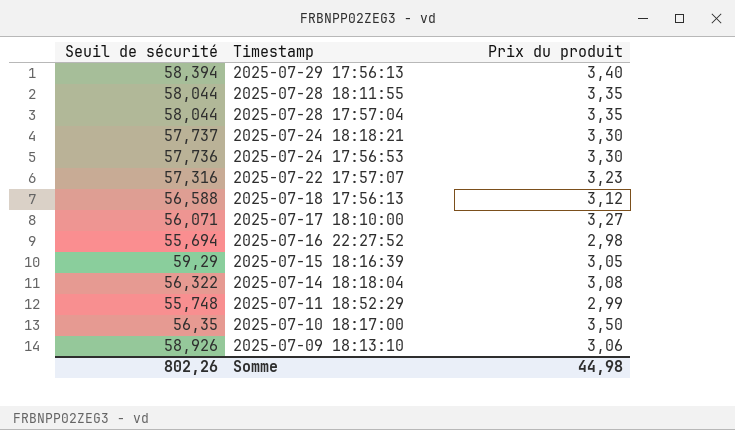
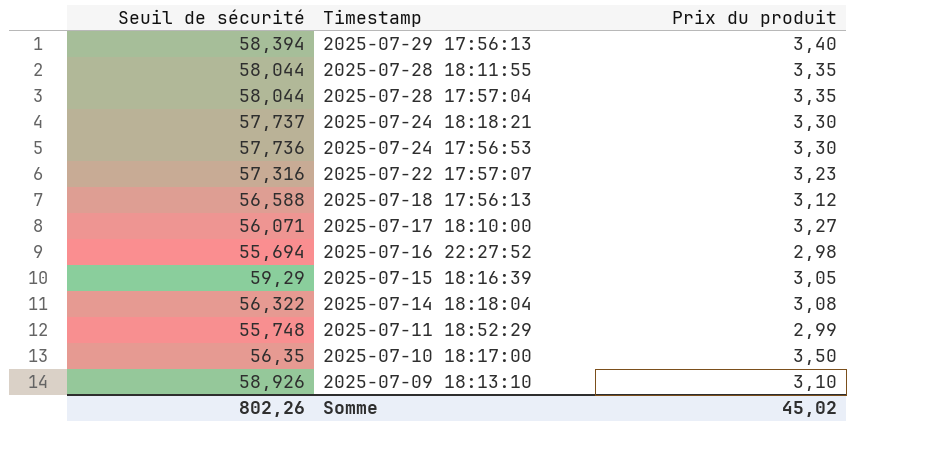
2025-07-09 18:13:10 | Prix du produit: 3,06 -> 3,10
Somme | Prix du produit: 44,98 -> 45,02

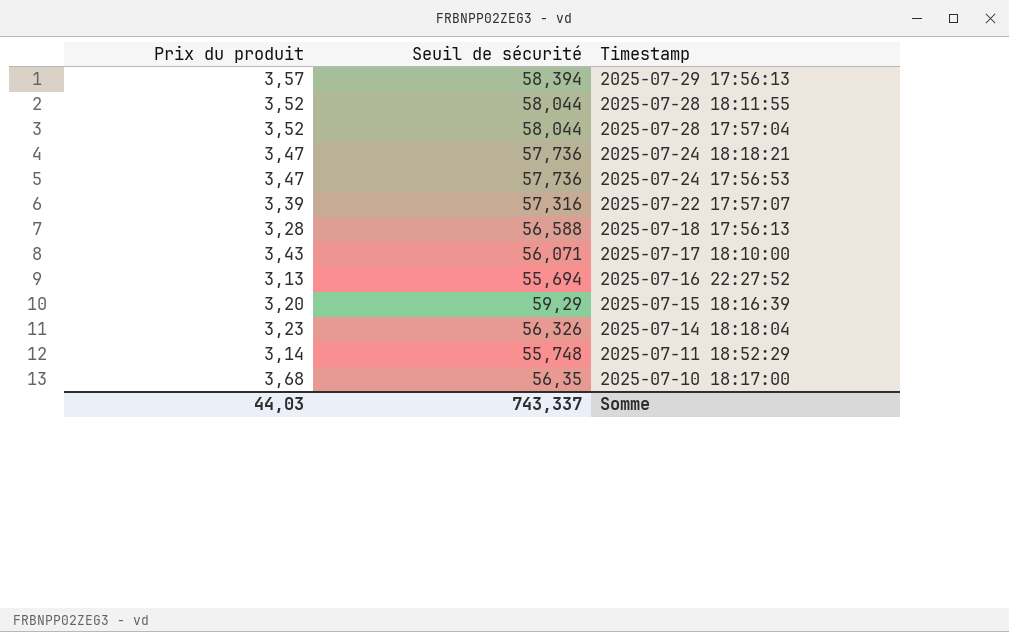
column Prix du produit | position: 3 -> 1
row 2025-07-09 18:13:10: 58,926 | 3,10 -> none
2025-07-29 17:56:13 | Prix du produit: 3,40 -> 3,57
2025-07-28 18:11:55 | Prix du produit: 3,35 -> 3,52
2025-07-28 17:57:04 | Prix du produit: 3,35 -> 3,52
2025-07-24 18:18:21 | Prix du produit: 3,30 -> 3,47
2025-07-24 18:18:21 | Seuil de sécurité: 57,737 -> 57,736
2025-07-24 17:56:53 | Prix du produit: 3,30 -> 3,47
2025-07-22 17:57:07 | Prix du produit: 3,23 -> 3,39
2025-07-18 17:56:13 | Prix du produit: 3,12 -> 3,28
2025-07-17 18:10:00 | Prix du produit: 3,27 -> 3,43
2025-07-16 22:27:52 | Prix du produit: 2,98 -> 3,13
2025-07-15 18:16:39 | Prix du produit: 3,05 -> 3,20
2025-07-14 18:18:04 | Prix du produit: 3,08 -> 3,23
2025-07-14 18:18:04 | Seuil de sécurité: 56,322 -> 56,326
2025-07-11 18:52:29 | Prix du produit: 2,99 -> 3,14
2025-07-10 18:17:00 | Prix du produit: 3,50 -> 3,68
Somme | Prix du produit: 45,02 -> 44,03
Somme | Seuil de sécurité: 802,26 -> 743,337

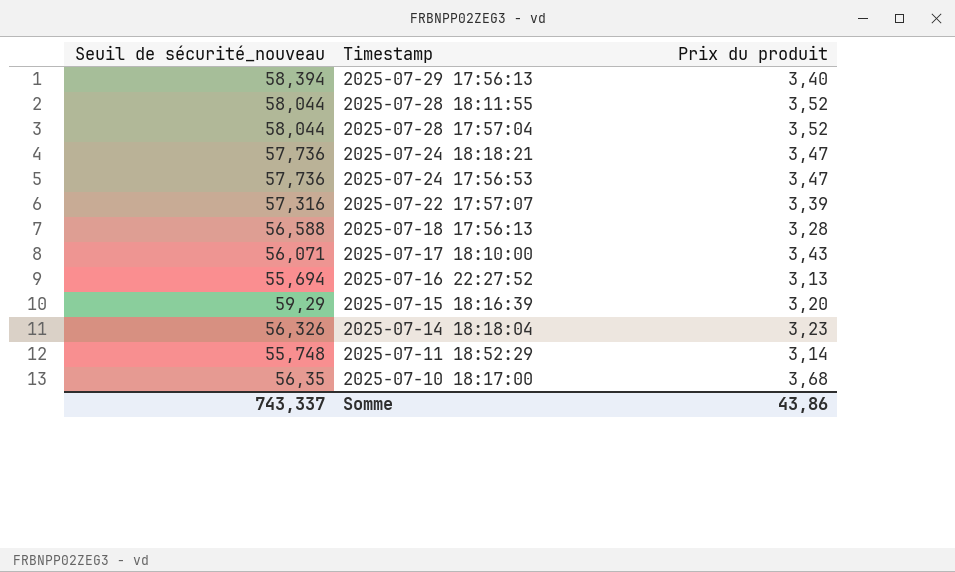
column name: Seuil de sécurité -> Seuil de sécurité_nouveau
column Prix du produit | position: 1 -> 3
2025-07-29 17:56:13 | Prix du produit: 3,57 -> 3,40
Somme | Prix du produit: 44,03 -> 43,86

